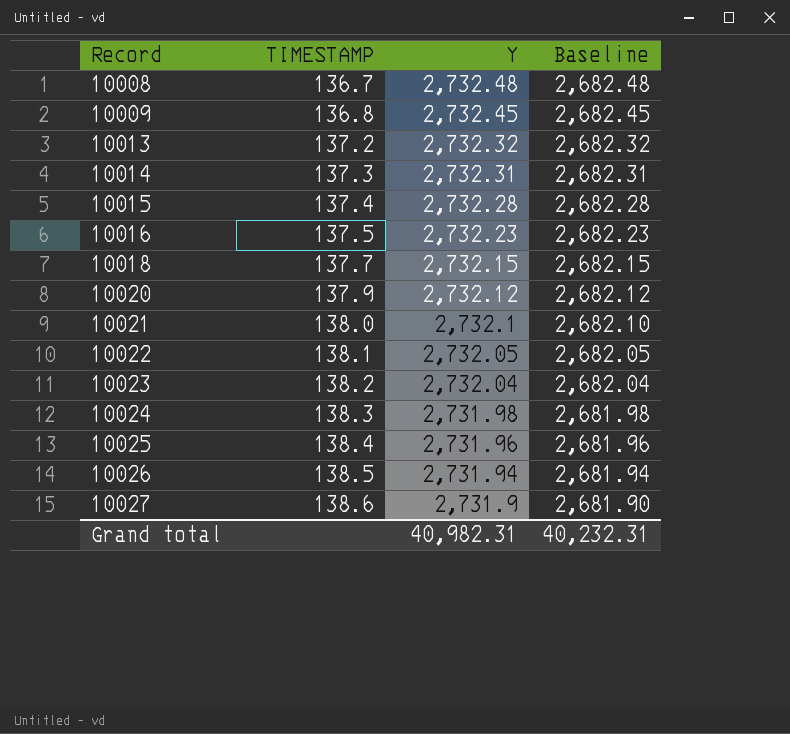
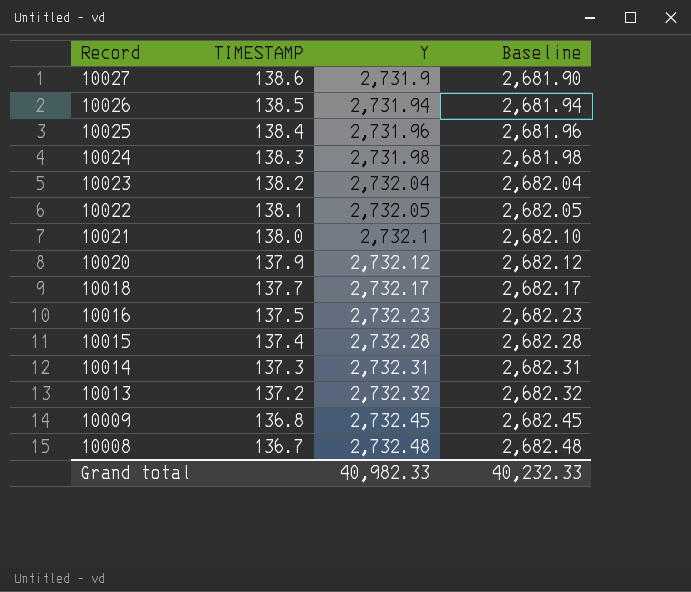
row order: Record ascending -> Record descending
10018 | Y: 2,732.15 -> 2,732.17
10018 | Baseline: 2,682.15 -> 2,682.17
Grand total | Y: 40,982.31 -> 40,982.33
Grand total | Baseline: 40,232.31 -> 40,232.33

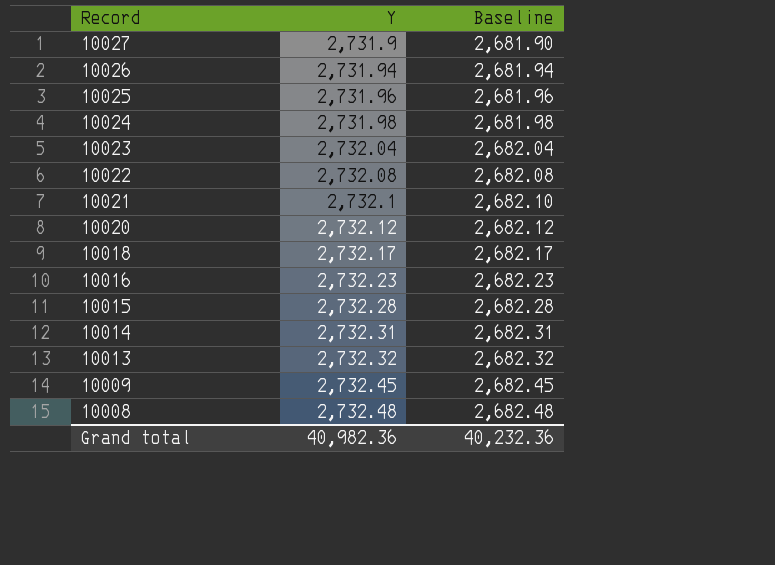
column TIMESTAMP | position: 2 -> none
10022 | Y: 2,732.05 -> 2,732.08
10022 | Baseline: 2,682.05 -> 2,682.08
Grand total | Y: 40,982.33 -> 40,982.36
Grand total | Baseline: 40,232.33 -> 40,232.36

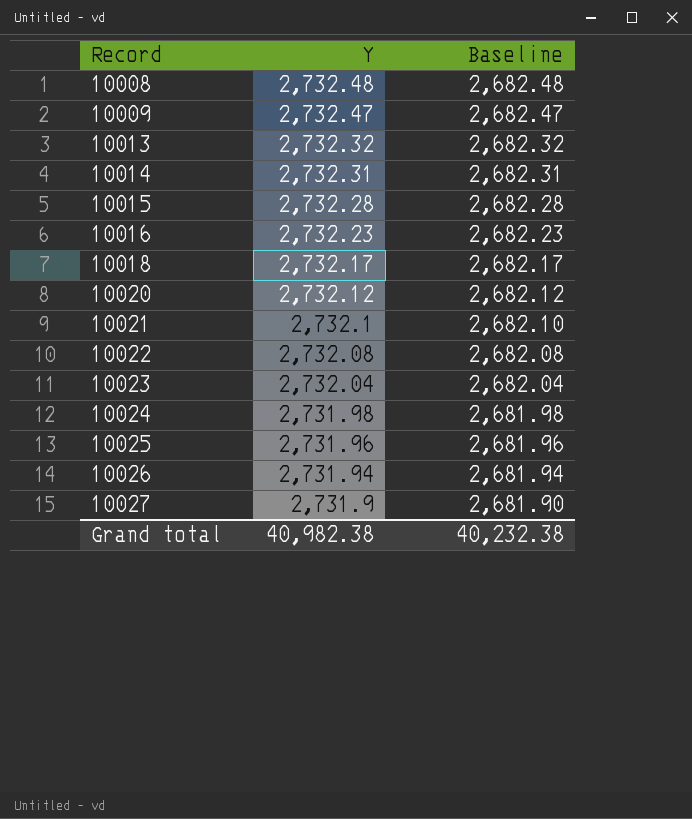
row order: Record descending -> Record ascending
10009 | Y: 2,732.45 -> 2,732.47
10009 | Baseline: 2,682.45 -> 2,682.47
Grand total | Y: 40,982.36 -> 40,982.38
Grand total | Baseline: 40,232.36 -> 40,232.38

